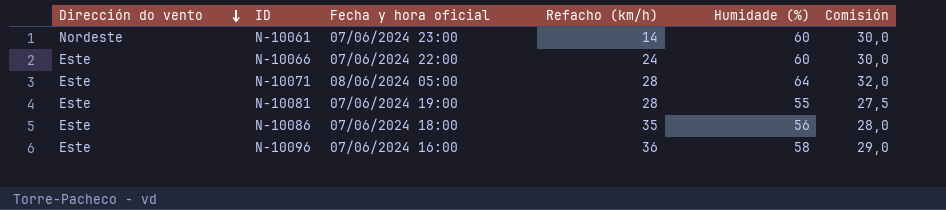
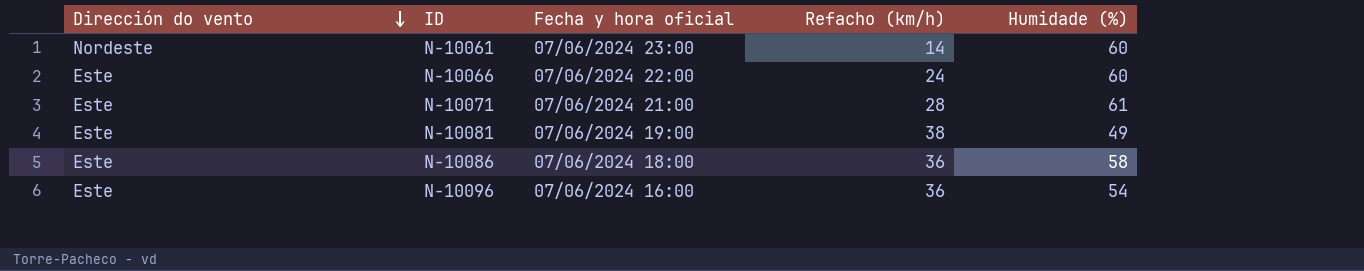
column Comisión | formula: [Humidade (%)] * 0,5 -> none
N-10071 | Fecha y hora oficial: 08/06/2024 05:00 -> 07/06/2024 21:00
N-10071 | Humidade (%): 64 -> 61
N-10081 | Refacho (km/h): 28 -> 38
N-10081 | Humidade (%): 55 -> 49
N-10086 | Refacho (km/h): 35 -> 36
N-10086 | Humidade (%): 56 -> 58
N-10096 | Humidade (%): 58 -> 54

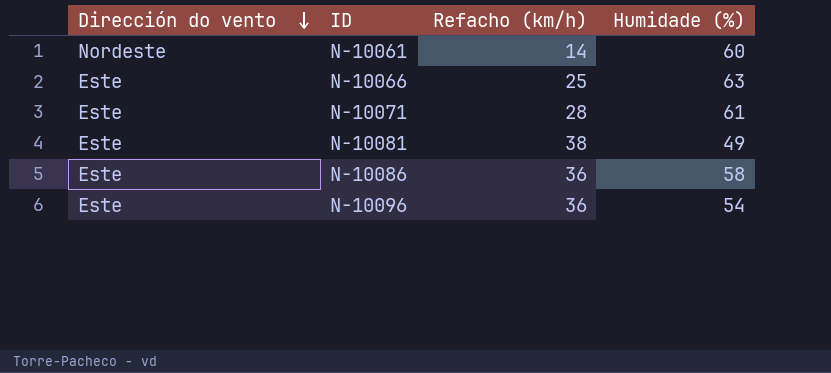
column Fecha y hora oficial | position: 3 -> none
N-10066 | Refacho (km/h): 24 -> 25
N-10066 | Humidade (%): 60 -> 63

